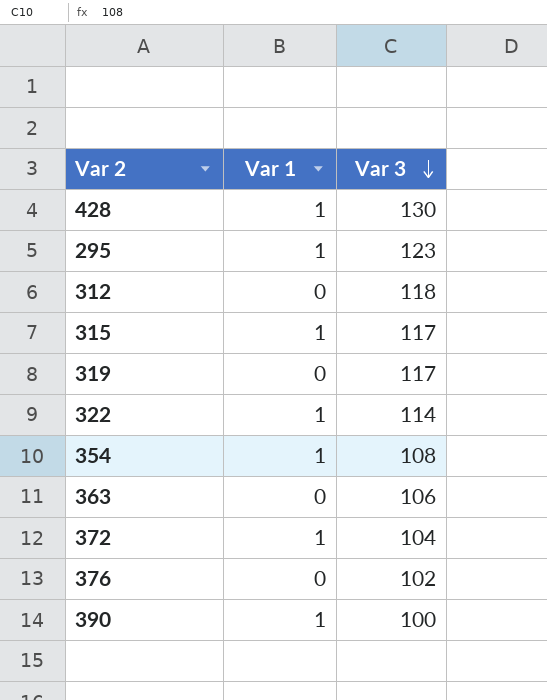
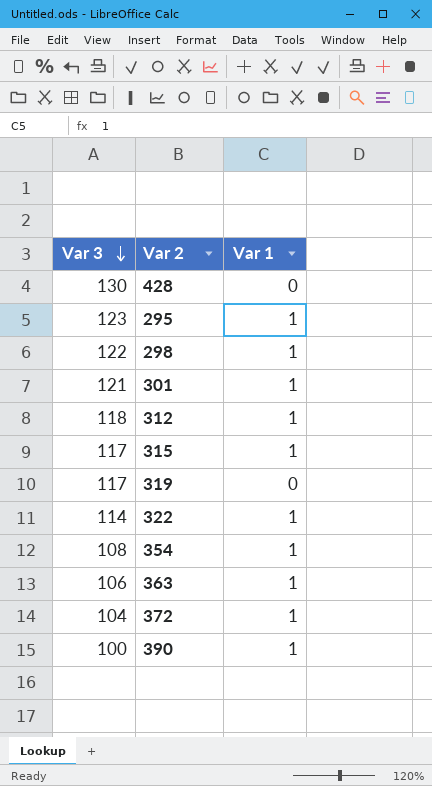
column Var 3 | position: 3 -> 1
row 376: 0 | 102 -> none
428 | Var 1: 1 -> 0
row 298: none -> 122 | 1
row 301: none -> 121 | 1
312 | Var 1: 0 -> 1
363 | Var 1: 0 -> 1

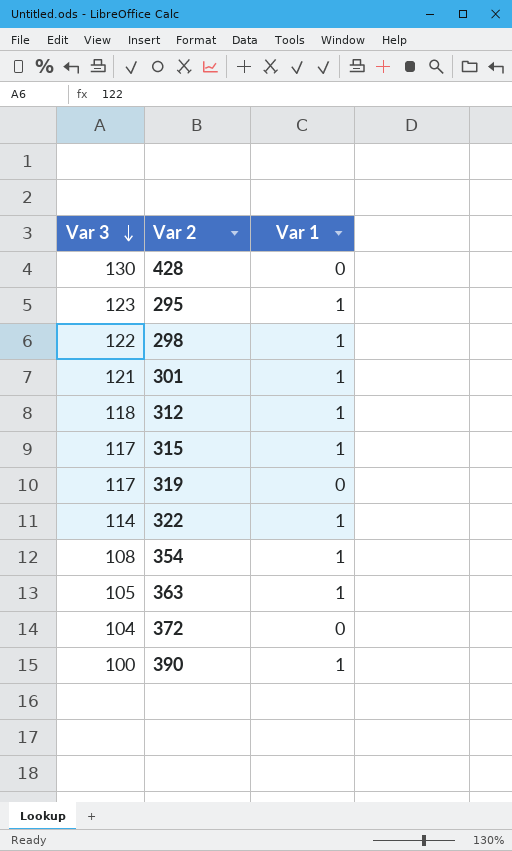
363 | Var 3: 106 -> 105
372 | Var 1: 1 -> 0

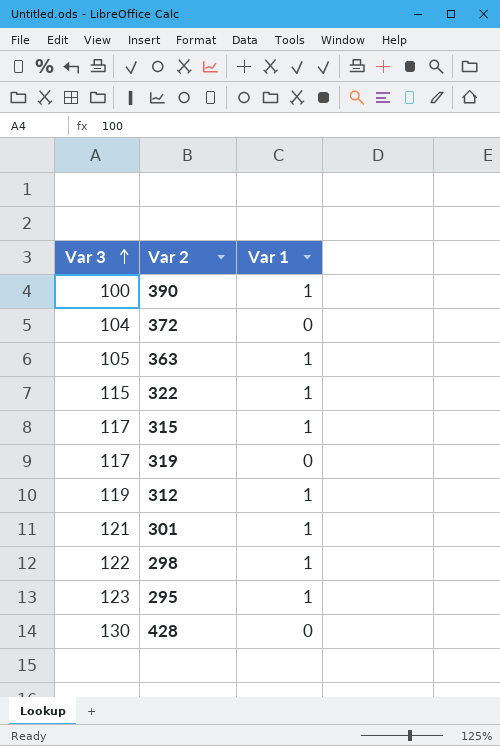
row order: Var 3 descending -> Var 3 ascending
row 354: 108 | 1 -> none
322 | Var 3: 114 -> 115
312 | Var 3: 118 -> 119

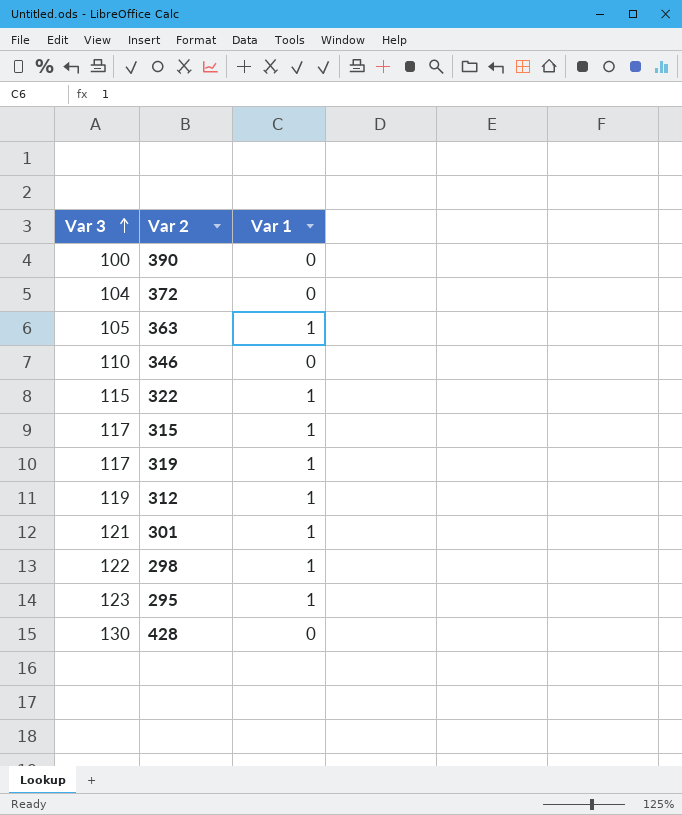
390 | Var 1: 1 -> 0
row 346: none -> 110 | 0
319 | Var 1: 0 -> 1

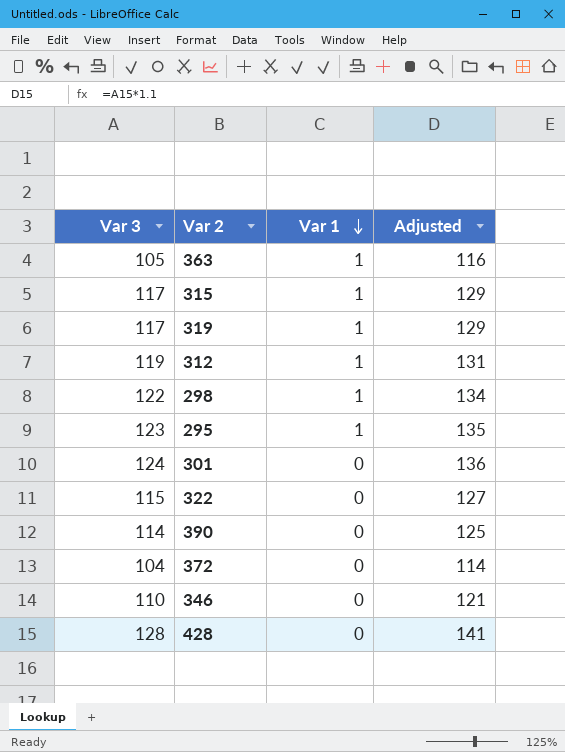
row order: Var 3 ascending -> Var 1 descending
column Adjusted | formula: none -> [Var 3] * 1.1
301 | Var 3: 121 -> 124
301 | Var 1: 1 -> 0
322 | Var 1: 1 -> 0
390 | Var 3: 100 -> 114
428 | Var 3: 130 -> 128

